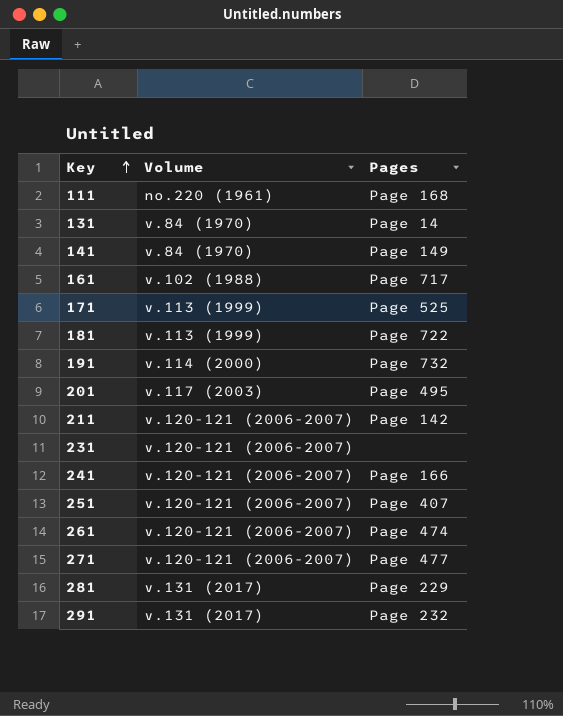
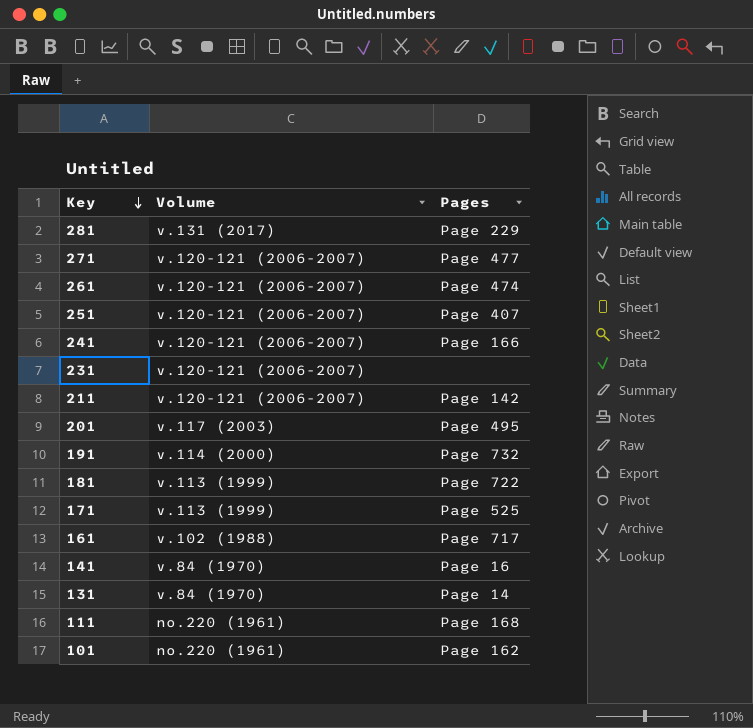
row order: Key ascending -> Key descending
row 291: v.131 (2017) | Page 232 -> none
141 | Pages: Page 149 -> Page 16
row 101: none -> no.220 (1961) | Page 162

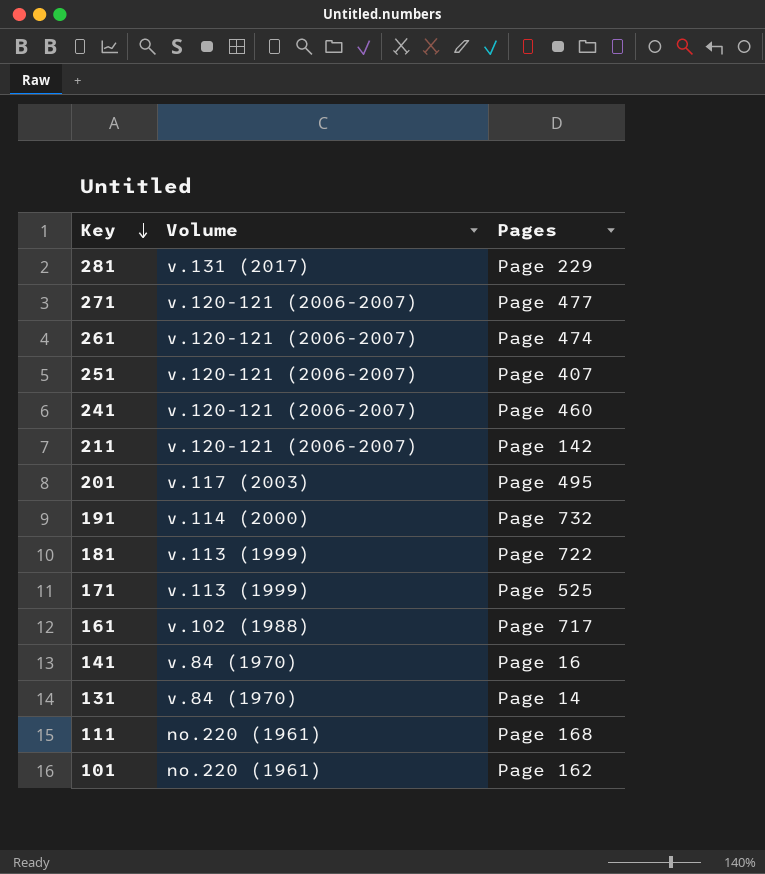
row 231: v.120-121 (2006-2007) | none -> none
241 | Pages: Page 166 -> Page 460

